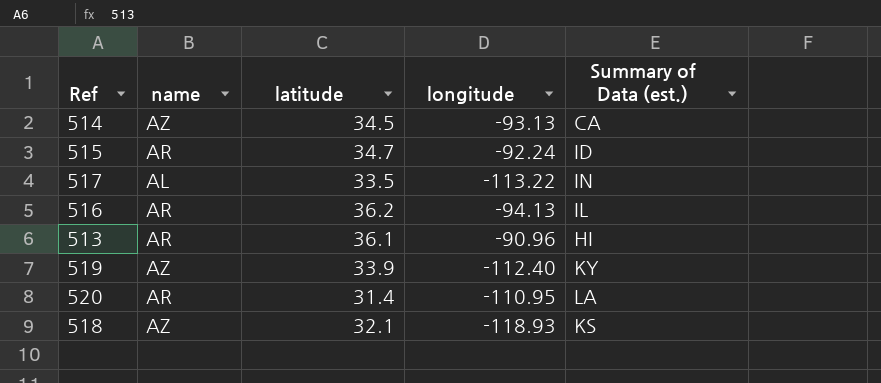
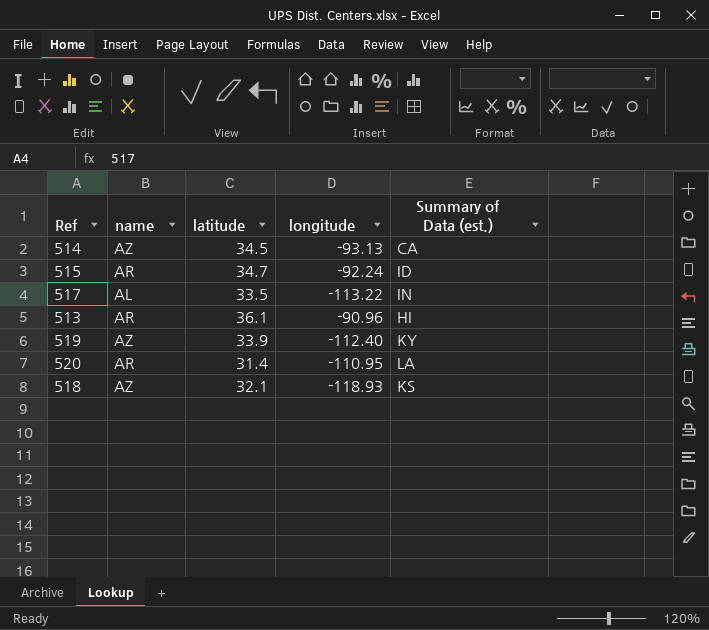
row 516: AR | 36.2 | -94.13 | IL -> none

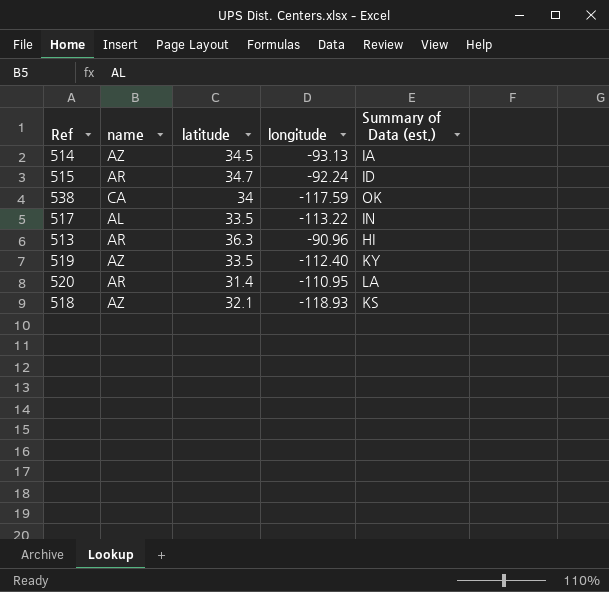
514 | Summary of Data (est.): CA -> IA
row 538: none -> CA | 34 | -117.59 | OK
513 | latitude: 36.1 -> 36.3
519 | latitude: 33.9 -> 33.5

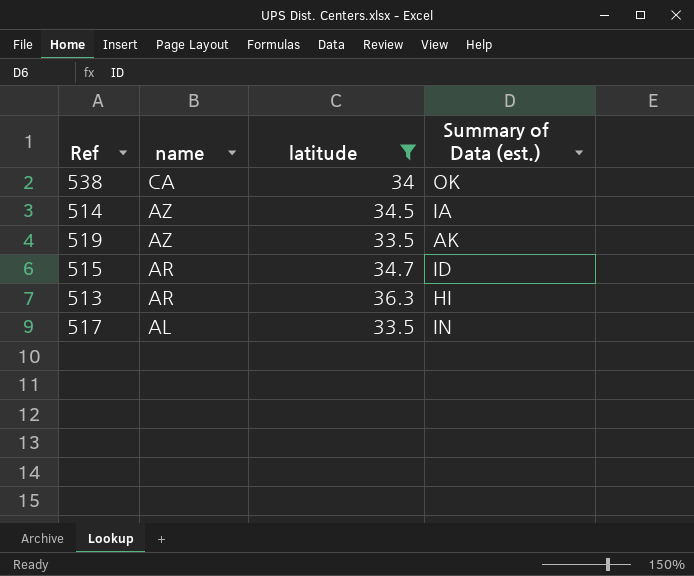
filter: none -> latitude >= 33.5
row order: none -> name descending
column longitude | position: 4 -> none
519 | Summary of Data (est.): KY -> AK

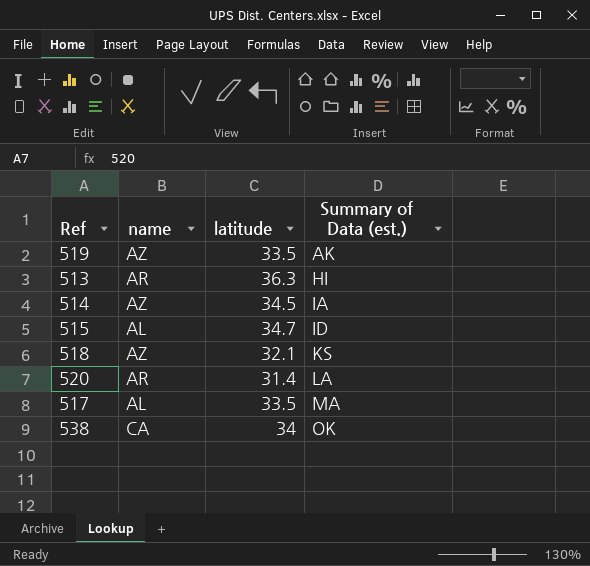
filter: latitude >= 33.5 -> none
row order: name descending -> Summary of Data (est.) ascending
515 | name: AR -> AL
517 | Summary of Data (est.): IN -> MA

